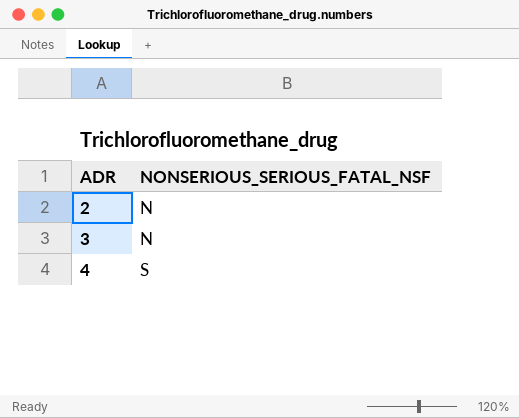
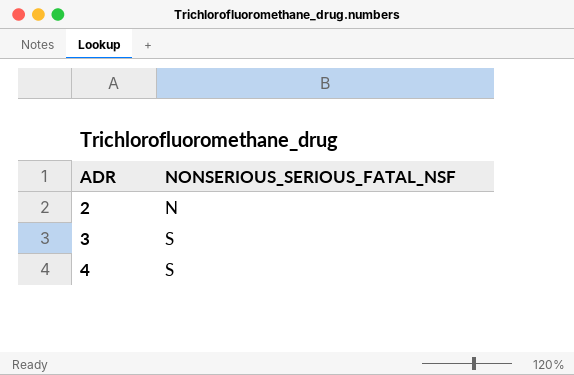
3 | NONSERIOUS_SERIOUS_FATAL_NSF: N -> S

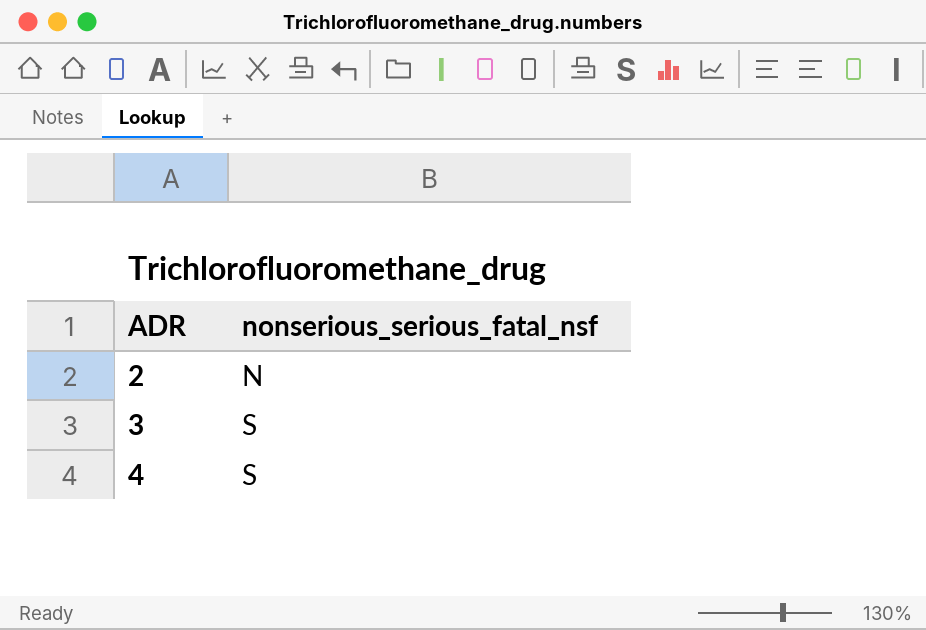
column name: NONSERIOUS_SERIOUS_FATAL_NSF -> nonserious_serious_fatal_nsf

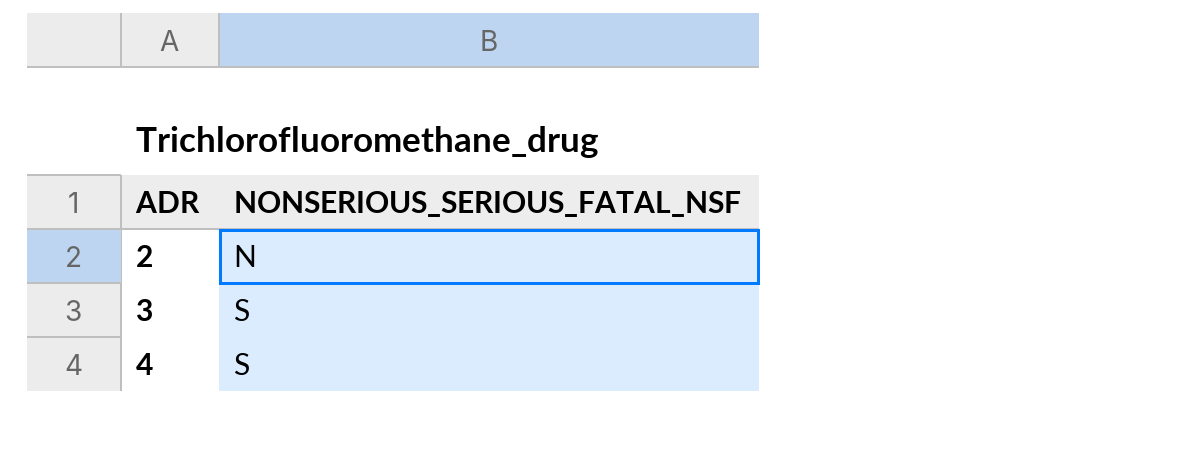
column name: nonserious_serious_fatal_nsf -> NONSERIOUS_SERIOUS_FATAL_NSF

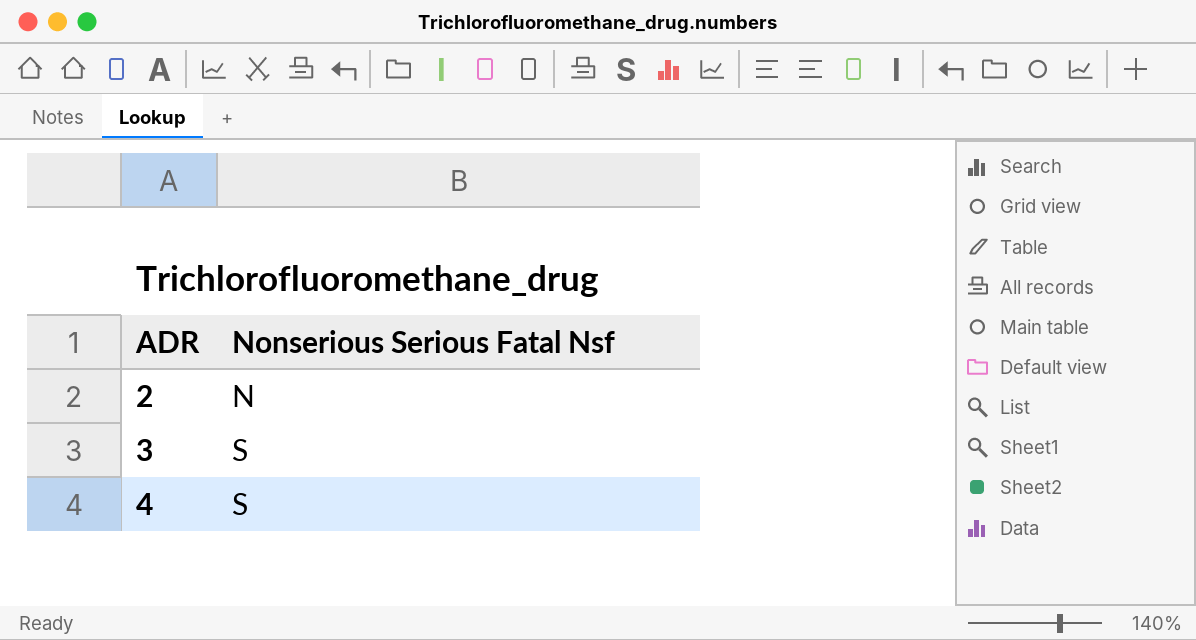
column name: NONSERIOUS_SERIOUS_FATAL_NSF -> Nonserious Serious Fatal Nsf

